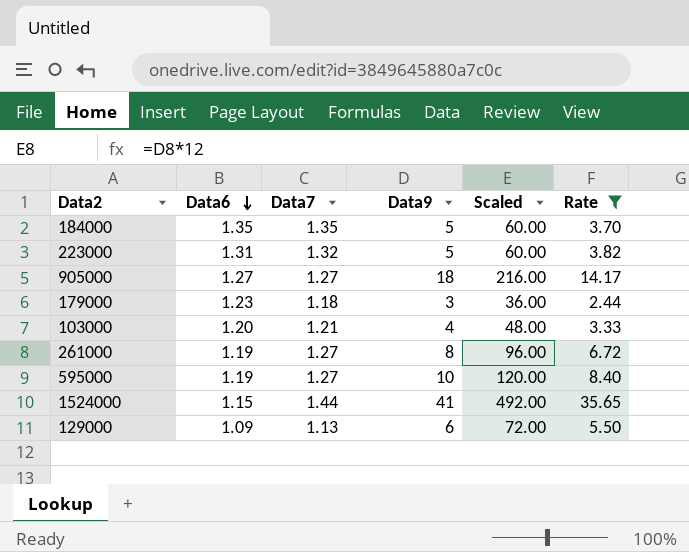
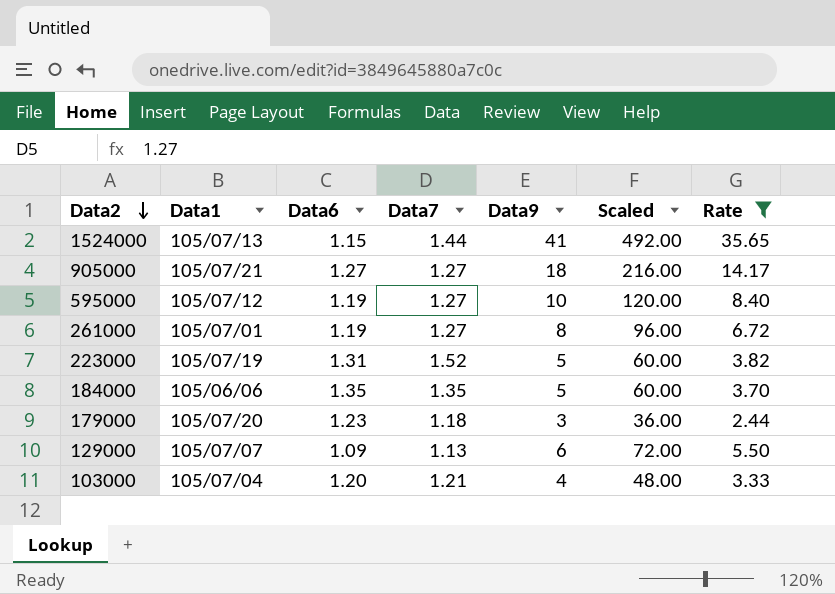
row order: Data6 descending -> Data2 descending
column Data1 | position: none -> 2
223000 | Data7: 1.32 -> 1.52

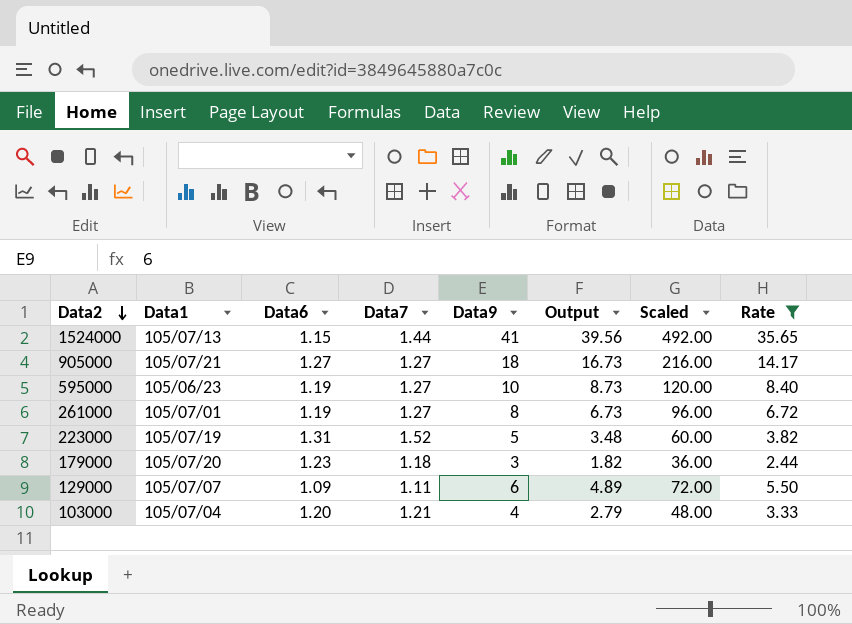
column Output | formula: none -> [Data9] - [Data7]
row 184000: 105/06/06 | 1.35 | 1.35 | 5 | 60.00 | 3.70 -> none
595000 | Data1: 105/07/12 -> 105/06/23
129000 | Data7: 1.13 -> 1.11

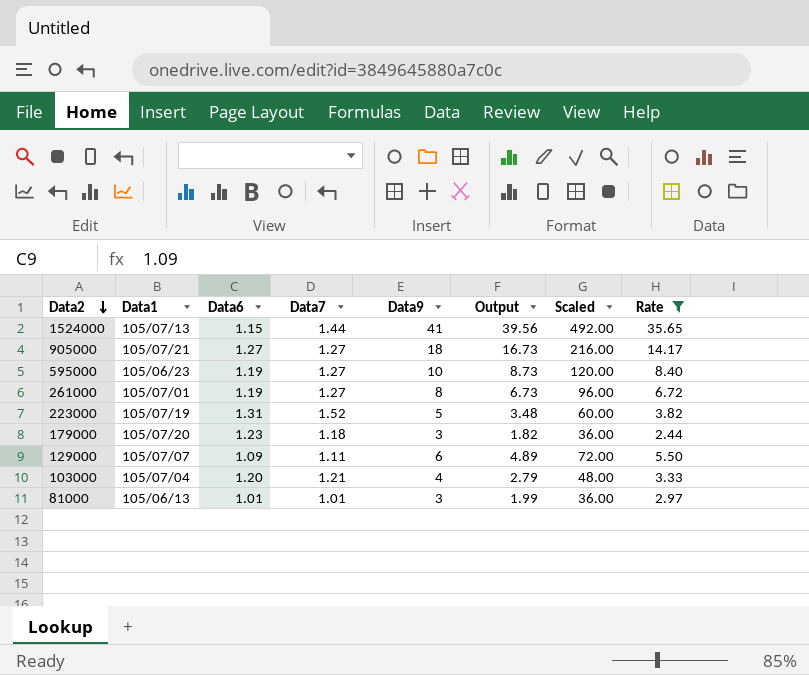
row 81000: none -> 105/06/13 | 1.01 | 1.01 | 3 | 1.99 | 36.00 | 2.97

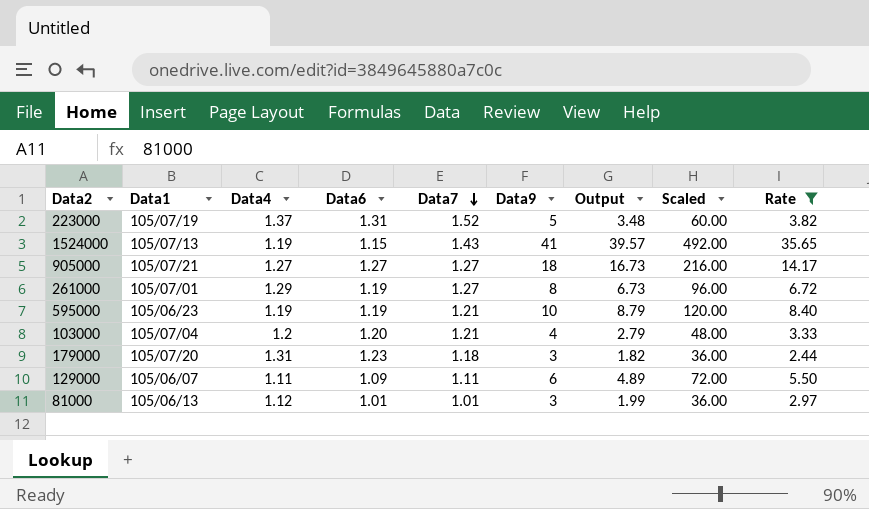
row order: Data2 descending -> Data7 descending
column Data4 | position: none -> 3
1524000 | Data7: 1.44 -> 1.43
1524000 | Output: 39.56 -> 39.57
595000 | Data7: 1.27 -> 1.21
595000 | Output: 8.73 -> 8.79
129000 | Data1: 105/07/07 -> 105/06/07

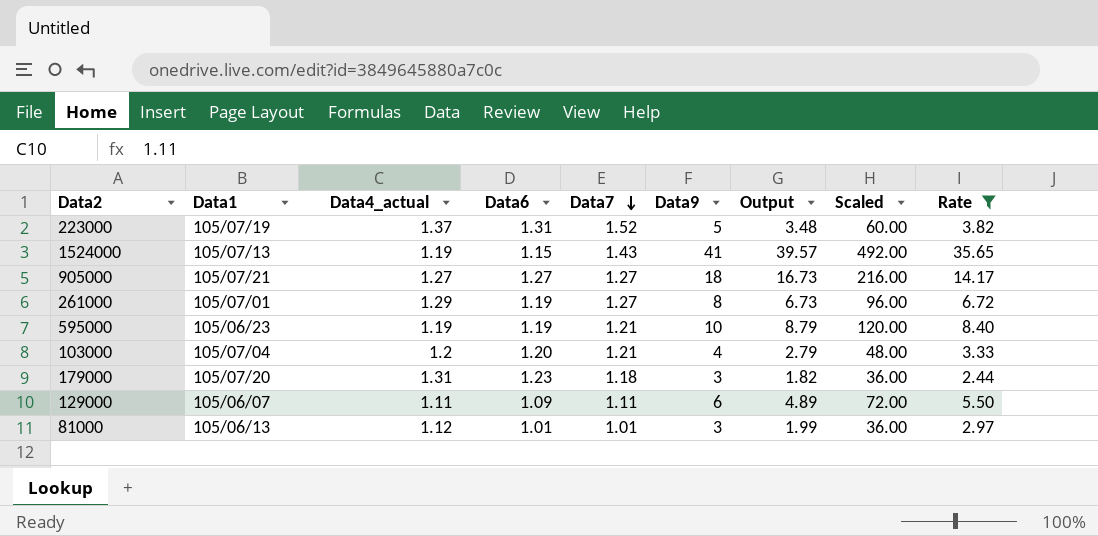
column name: Data4 -> Data4_actual

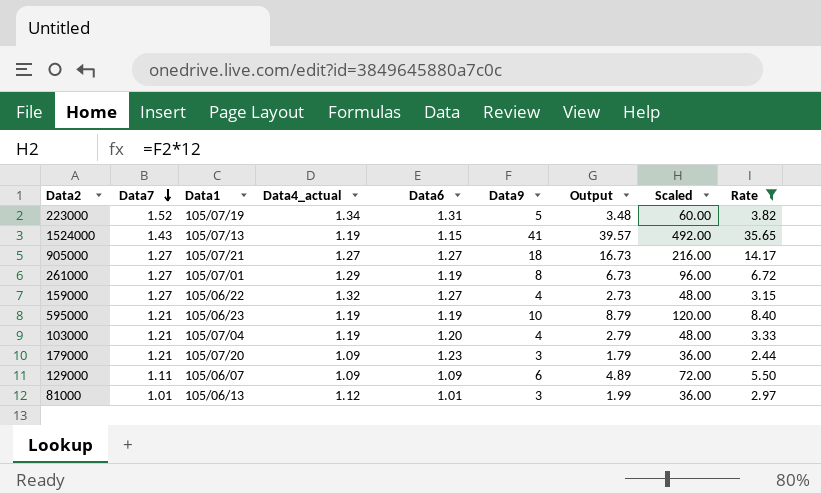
column Data7 | position: 5 -> 2
223000 | Data4_actual: 1.37 -> 1.34
row 159000: none -> 1.27 | 105/06/22 | 1.32 | 1.27 | 4 | 2.73 | 48.00 | 3.15
103000 | Data4_actual: 1.2 -> 1.19
179000 | Data7: 1.18 -> 1.21
179000 | Data4_actual: 1.31 -> 1.09
179000 | Output: 1.82 -> 1.79
129000 | Data4_actual: 1.11 -> 1.09

